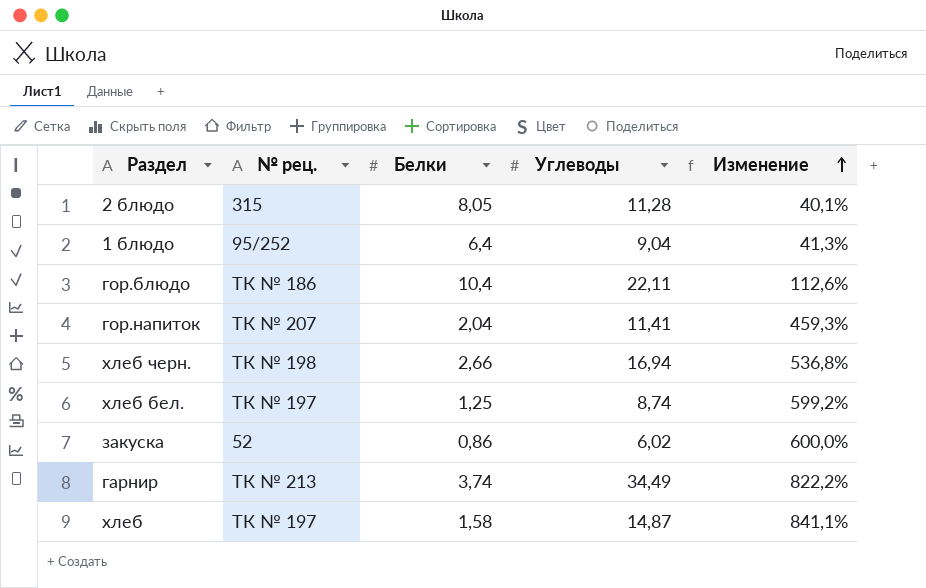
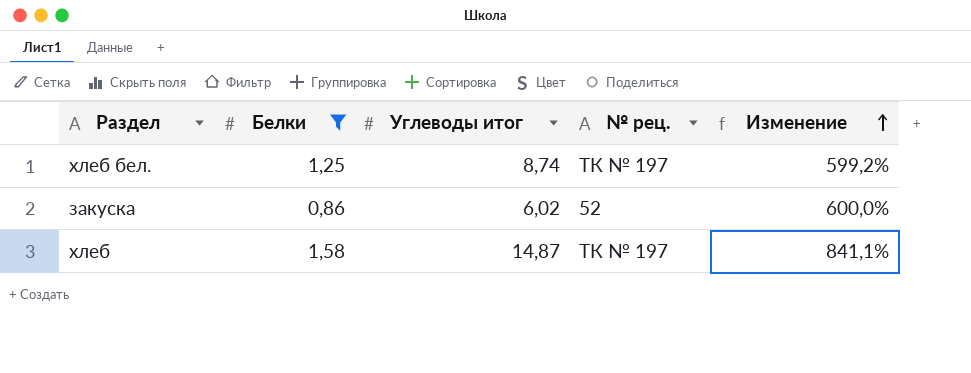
filter: none -> Белки <= 1,58
column name: Углеводы -> Углеводы итог
column № рец. | position: 2 -> 4

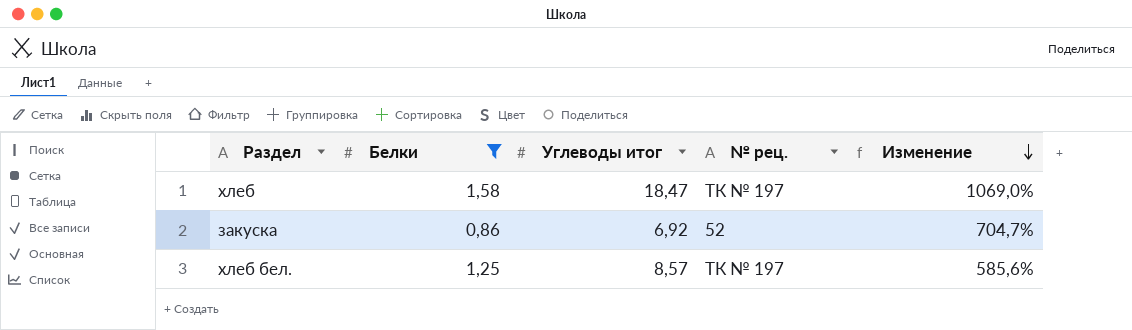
row order: Изменение ascending -> Изменение descending
хлеб | Углеводы итог: 14,87 -> 18,47
хлеб | Изменение: 841,1% -> 1069,0%
закуска | Углеводы итог: 6,02 -> 6,92
закуска | Изменение: 600,0% -> 704,7%
хлеб бел. | Углеводы итог: 8,74 -> 8,57
хлеб бел. | Изменение: 599,2% -> 585,6%

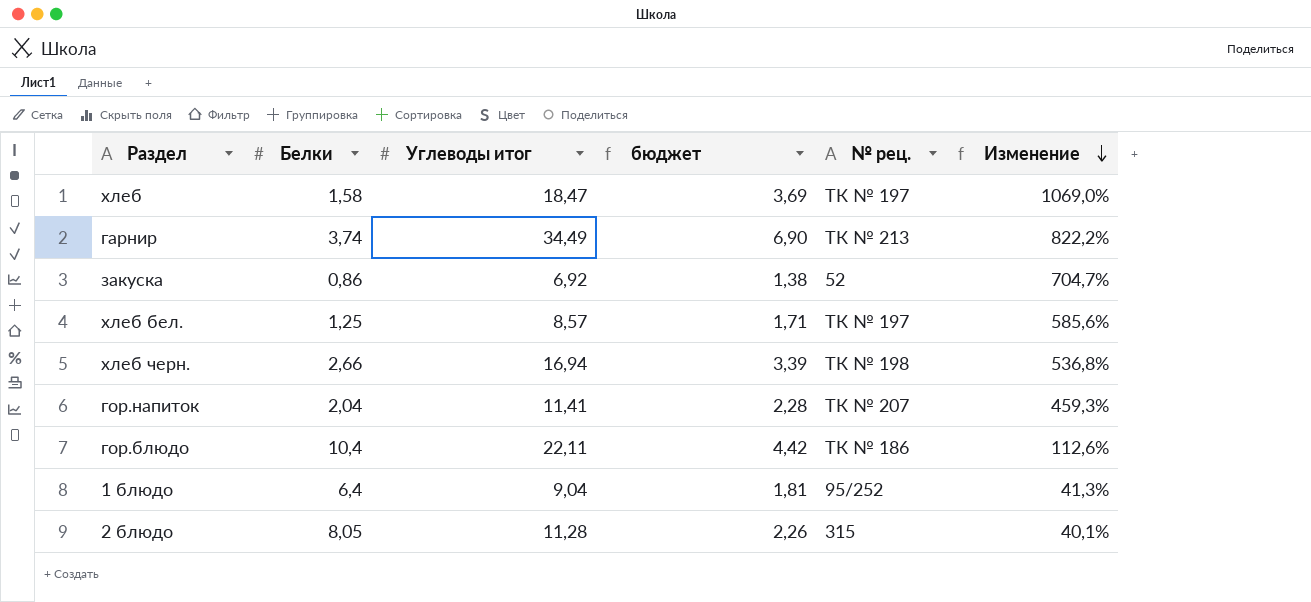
filter: Белки <= 1,58 -> none
column бюджет | formula: none -> [Углеводы итог] * 0,2

